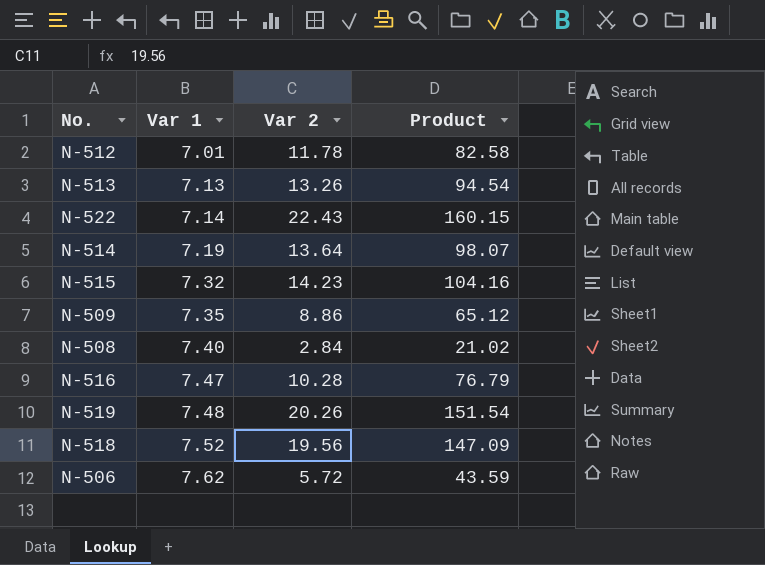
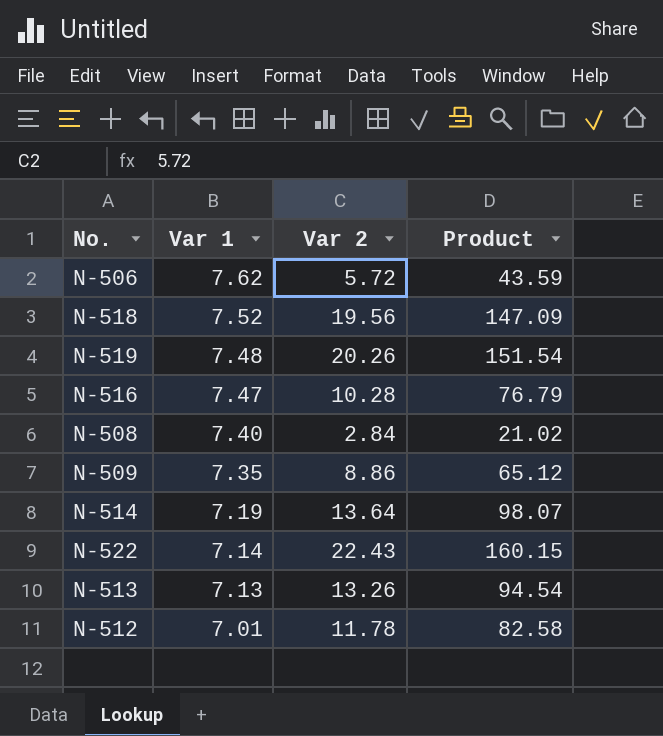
row order: Var 1 ascending -> Var 1 descending
row N-515: 7.32 | 14.23 | 104.16 -> none

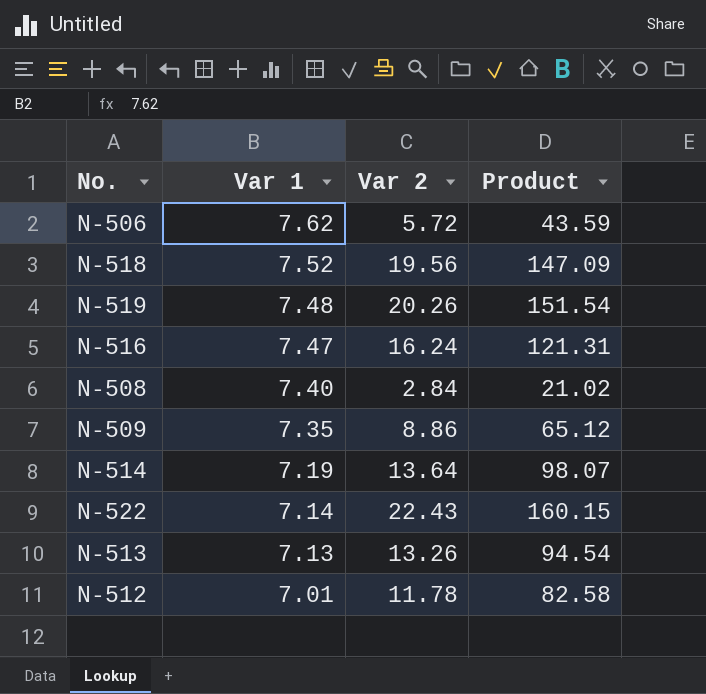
N-516 | Var 2: 10.28 -> 16.24
N-516 | Product: 76.79 -> 121.31

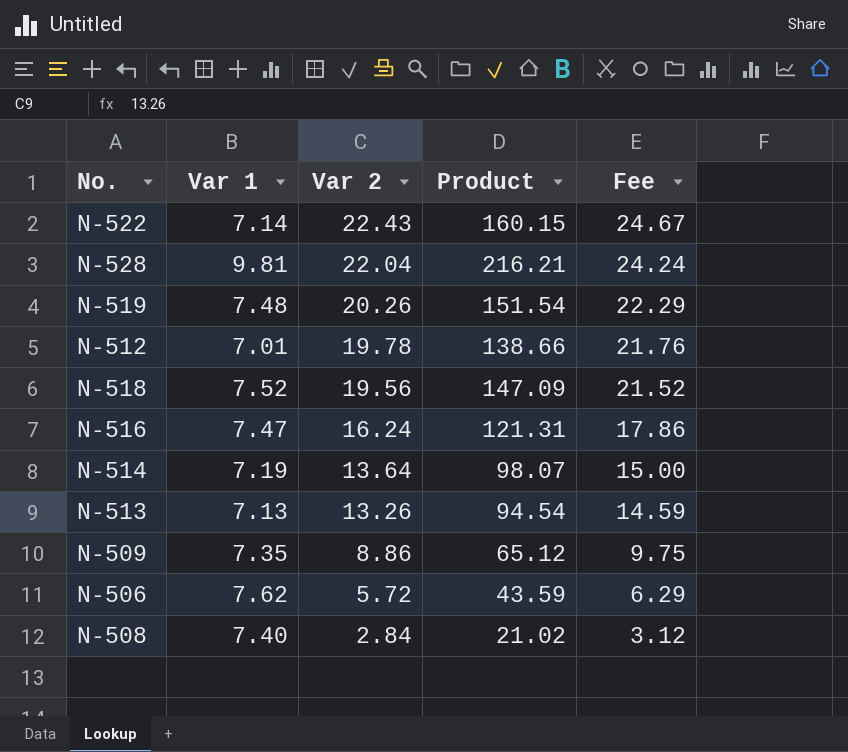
row order: Var 1 descending -> Var 2 descending
column Fee | formula: none -> [Var 2] * 1.1
row N-528: none -> 9.81 | 22.04 | 216.21 | 24.24
N-512 | Var 2: 11.78 -> 19.78
N-512 | Product: 82.58 -> 138.66

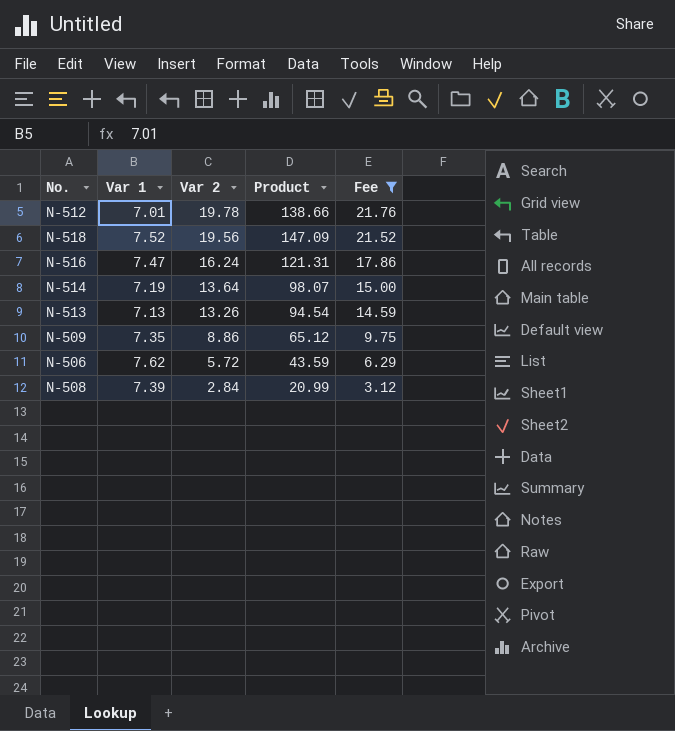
filter: none -> Fee <= 21.76
N-508 | Var 1: 7.40 -> 7.39
N-508 | Product: 21.02 -> 20.99

